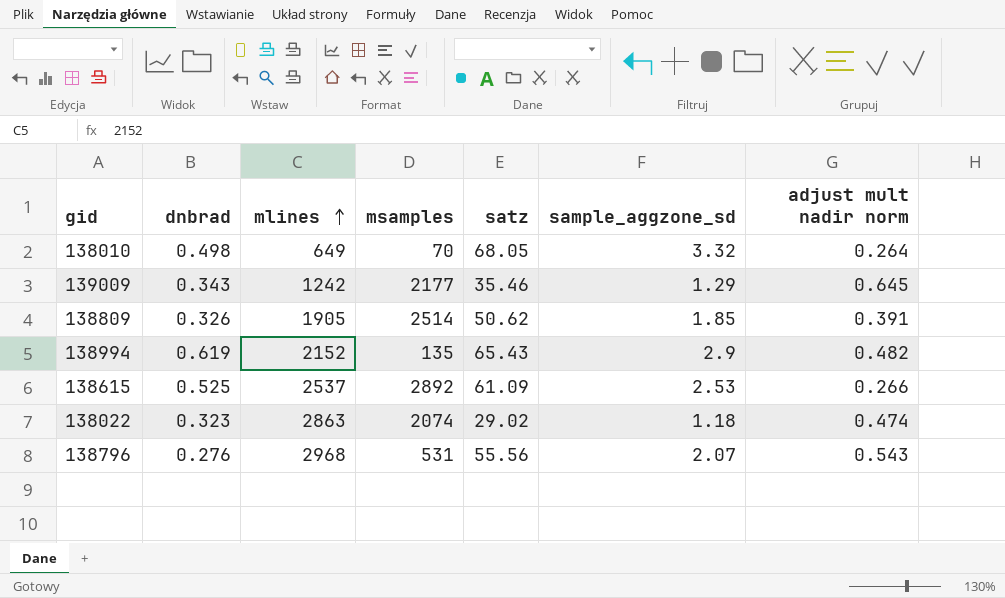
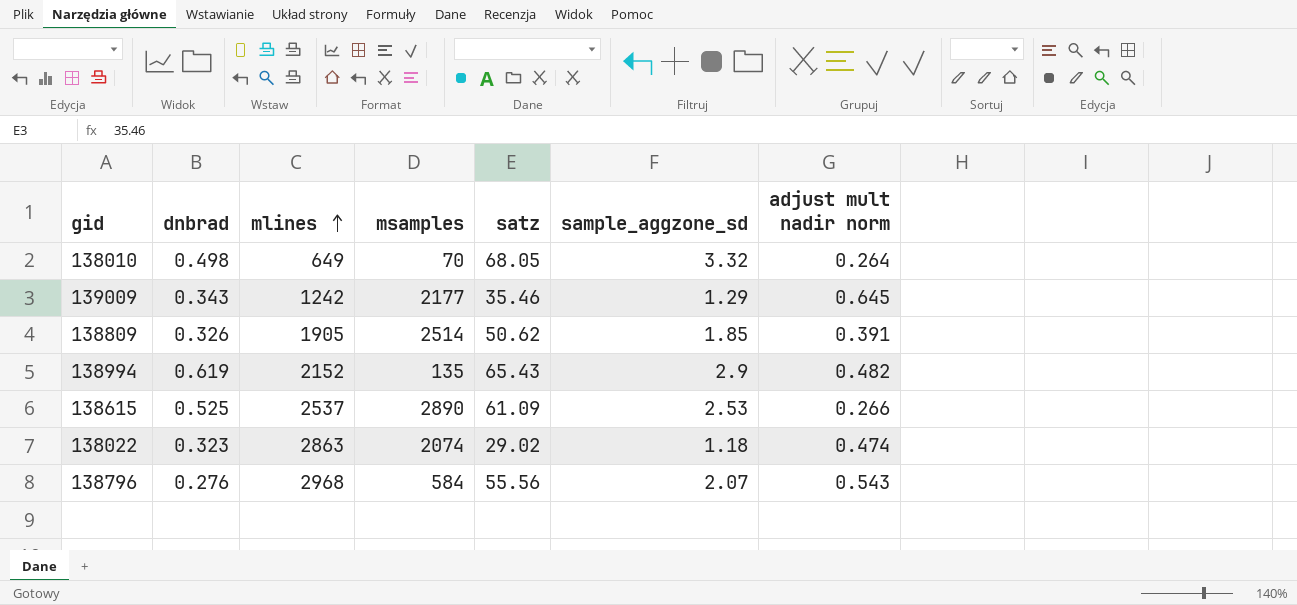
138615 | msamples: 2892 -> 2890
138796 | msamples: 531 -> 584

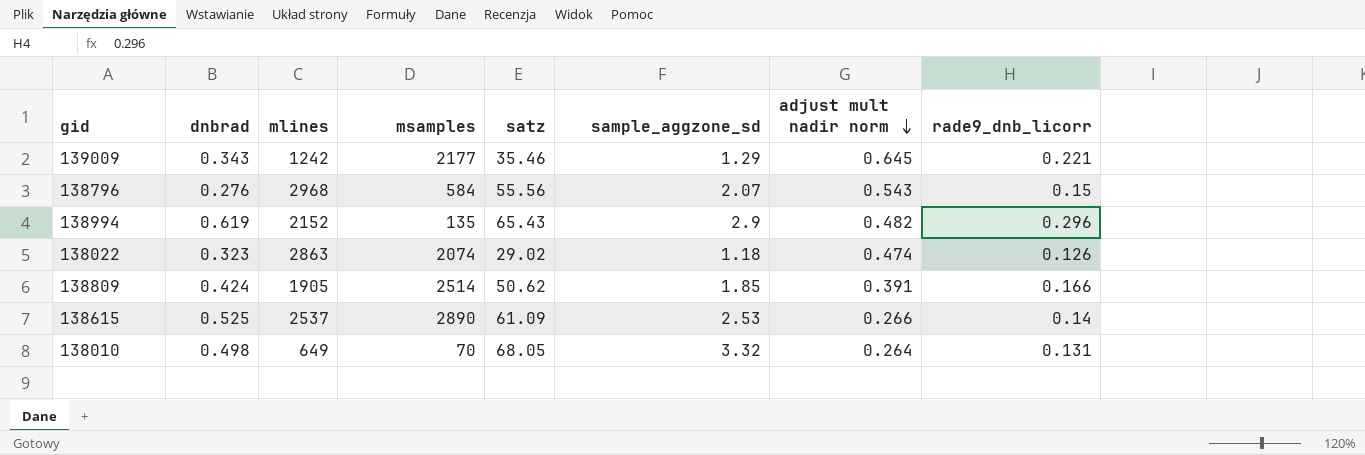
row order: mlines ascending -> adjust mult nadir norm descending
column rade9_dnb_licorr | position: none -> 8
138809 | dnbrad: 0.326 -> 0.424

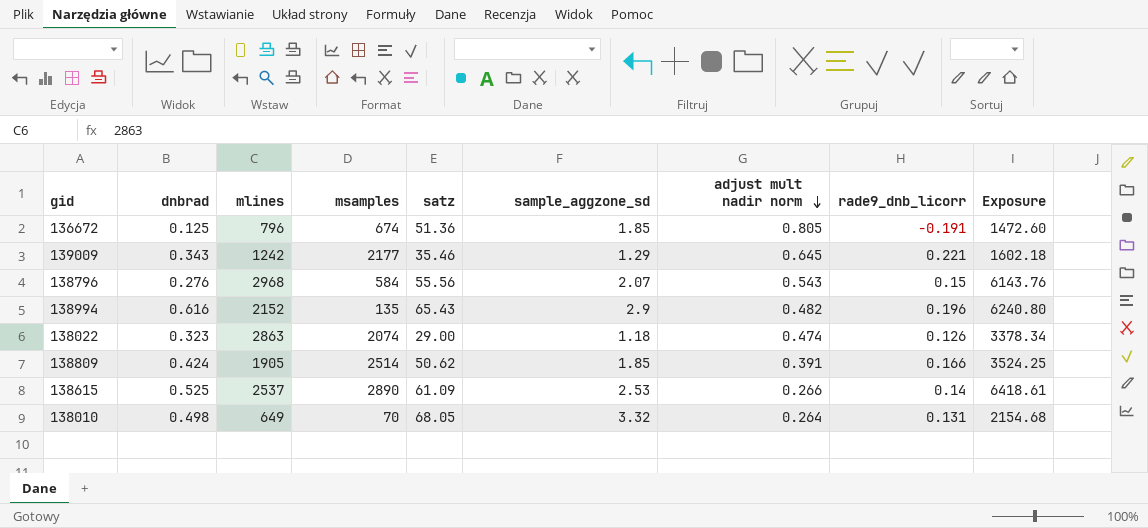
column Exposure | formula: none -> [mlines] * [sample_aggzone_sd]
row 136672: none -> 0.125 | 796 | 674 | 51.36 | 1.85 | 0.805 | -0.191 | 1472.60
138994 | dnbrad: 0.619 -> 0.616
138994 | rade9_dnb_licorr: 0.296 -> 0.196
138022 | satz: 29.02 -> 29.00

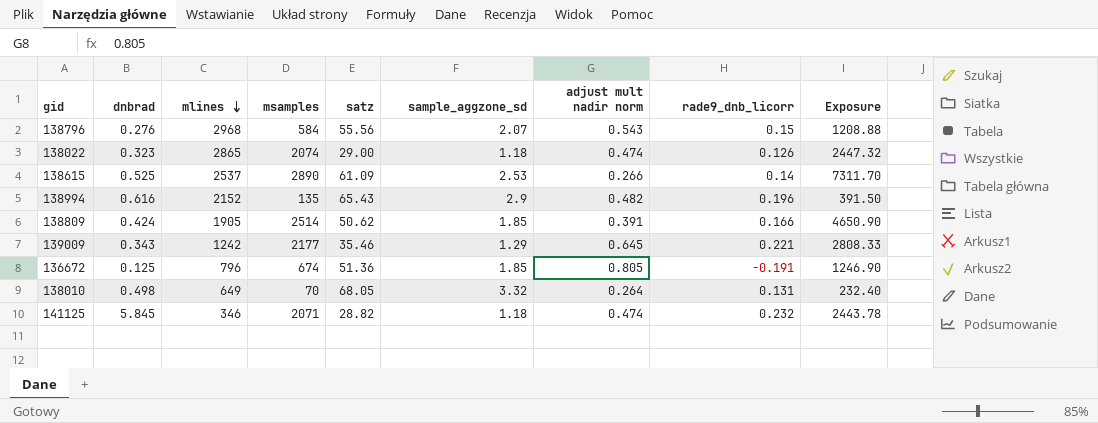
row order: adjust mult nadir norm descending -> mlines descending
column Exposure | formula: [mlines] * [sample_aggzone_sd] -> [msamples] * [sample_aggzone_sd]
138022 | mlines: 2863 -> 2865
row 141125: none -> 5.845 | 346 | 2071 | 28.82 | 1.18 | 0.474 | 0.232 | 2443.78

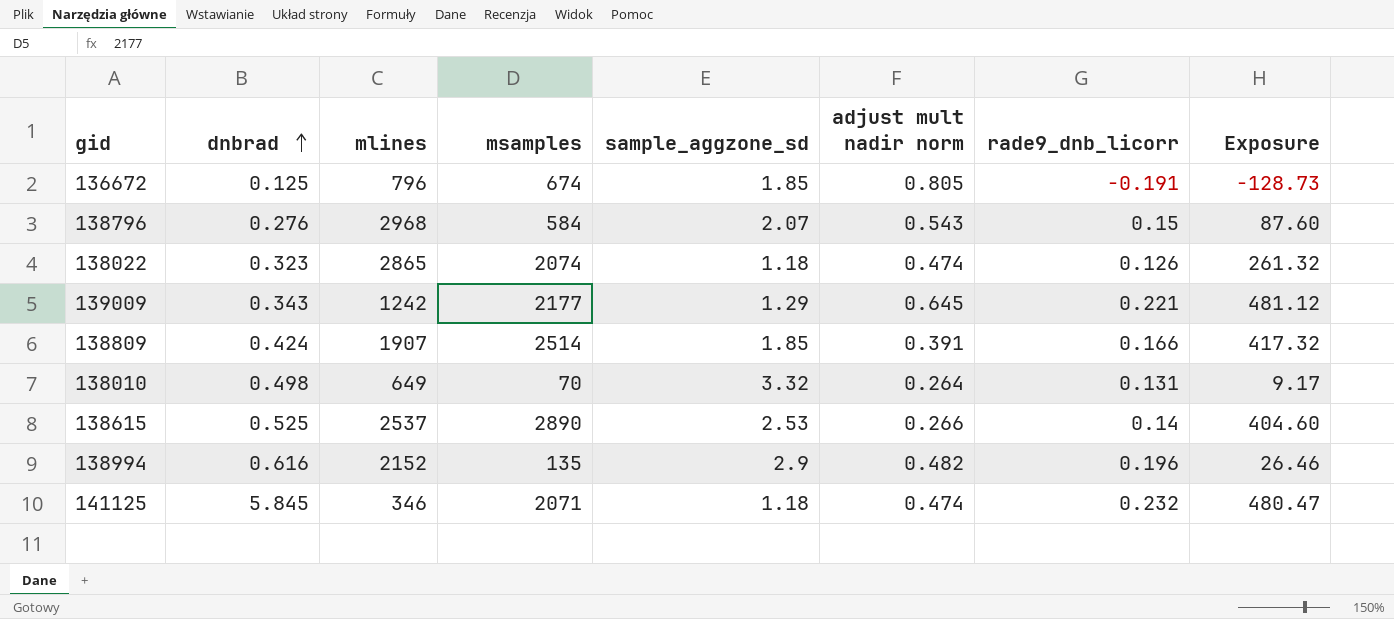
row order: mlines descending -> dnbrad ascending
column satz | position: 5 -> none
column Exposure | formula: [msamples] * [sample_aggzone_sd] -> [msamples] * [rade9_dnb_licorr]
138809 | mlines: 1905 -> 1907

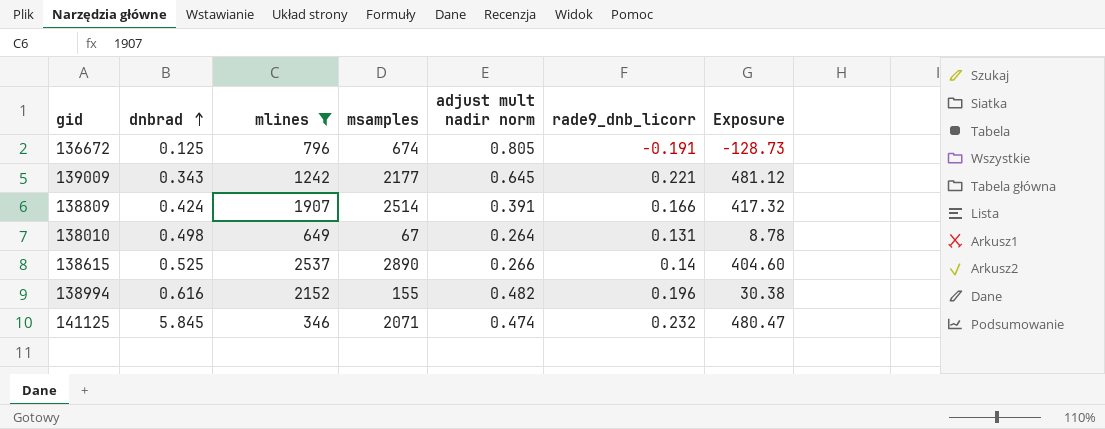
filter: none -> mlines <= 2537
column sample_aggzone_sd | position: 5 -> none
138010 | msamples: 70 -> 67
138010 | Exposure: 9.17 -> 8.78
138994 | msamples: 135 -> 155
138994 | Exposure: 26.46 -> 30.38

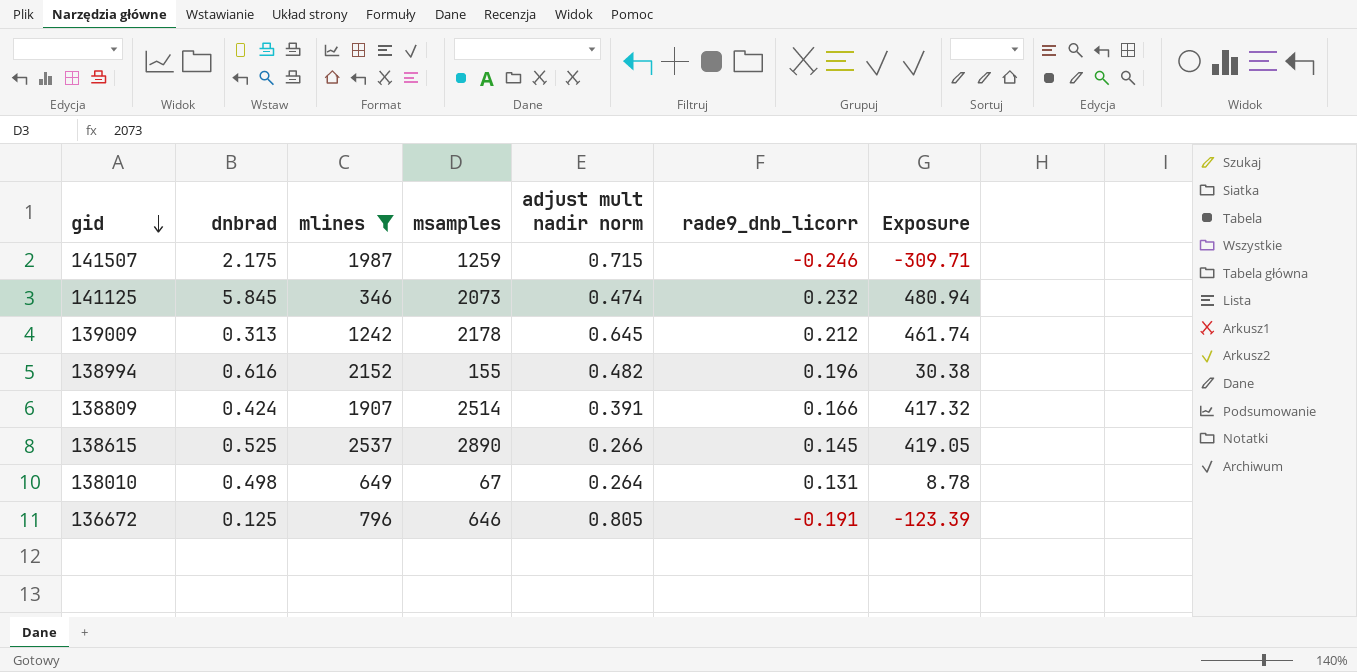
row order: dnbrad ascending -> gid descending
row 141507: none -> 2.175 | 1987 | 1259 | 0.715 | -0.246 | -309.71
141125 | msamples: 2071 -> 2073
141125 | Exposure: 480.47 -> 480.94
139009 | dnbrad: 0.343 -> 0.313
139009 | msamples: 2177 -> 2178
139009 | rade9_dnb_licorr: 0.221 -> 0.212
139009 | Exposure: 481.12 -> 461.74
138615 | rade9_dnb_licorr: 0.14 -> 0.145
138615 | Exposure: 404.60 -> 419.05
136672 | msamples: 674 -> 646
136672 | Exposure: -128.73 -> -123.39

